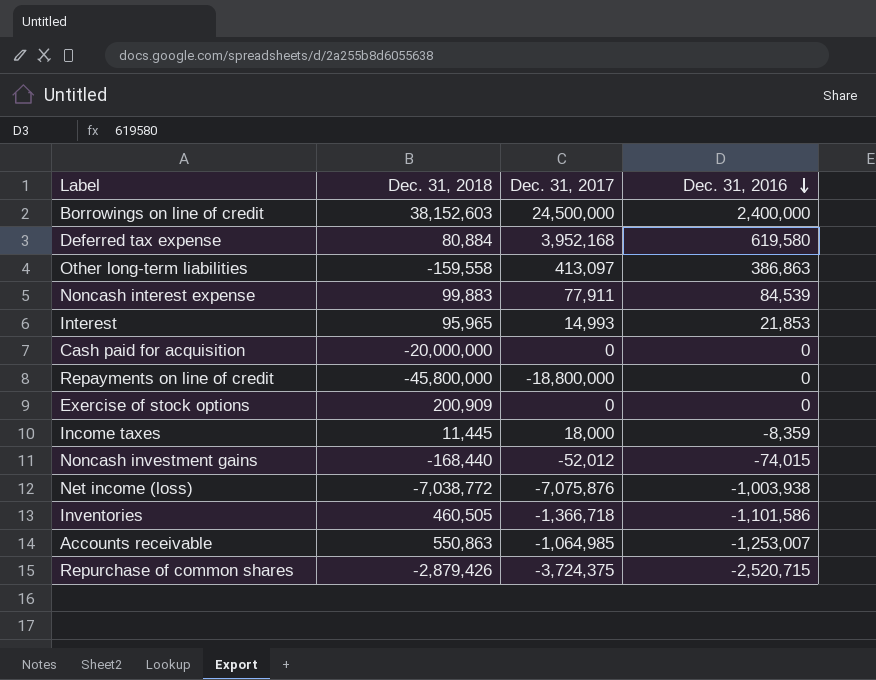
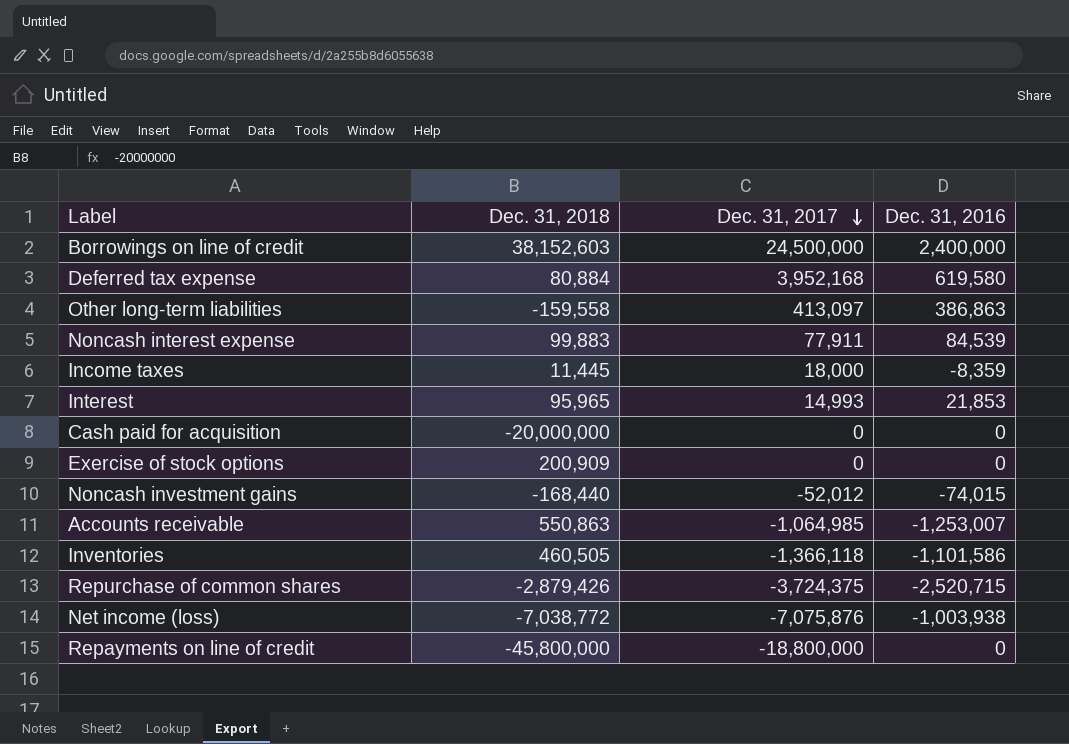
row order: Dec. 31, 2016 descending -> Dec. 31, 2017 descending
Inventories | Dec. 31, 2017: -1,366,718 -> -1,366,118

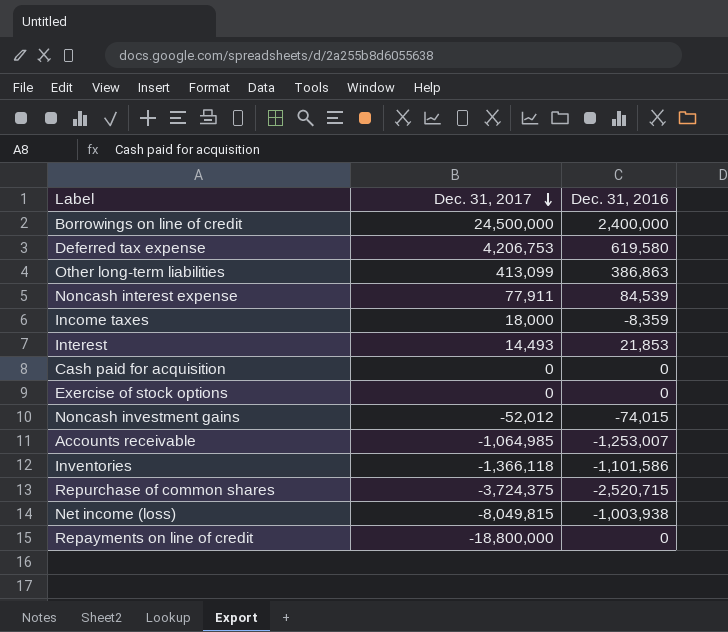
column Dec. 31, 2018 | position: 2 -> none
Deferred tax expense | Dec. 31, 2017: 3,952,168 -> 4,206,753
Other long-term liabilities | Dec. 31, 2017: 413,097 -> 413,099
Interest | Dec. 31, 2017: 14,993 -> 14,493
Net income (loss) | Dec. 31, 2017: -7,075,876 -> -8,049,815

